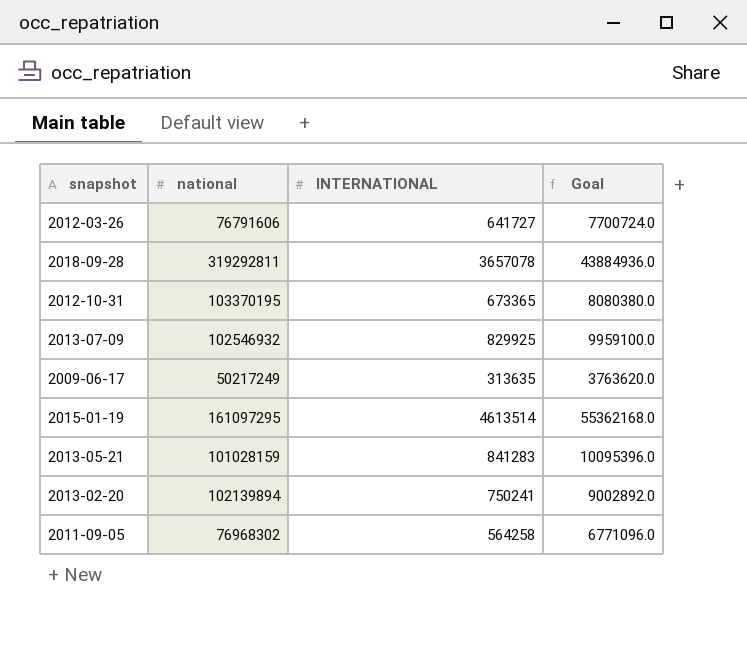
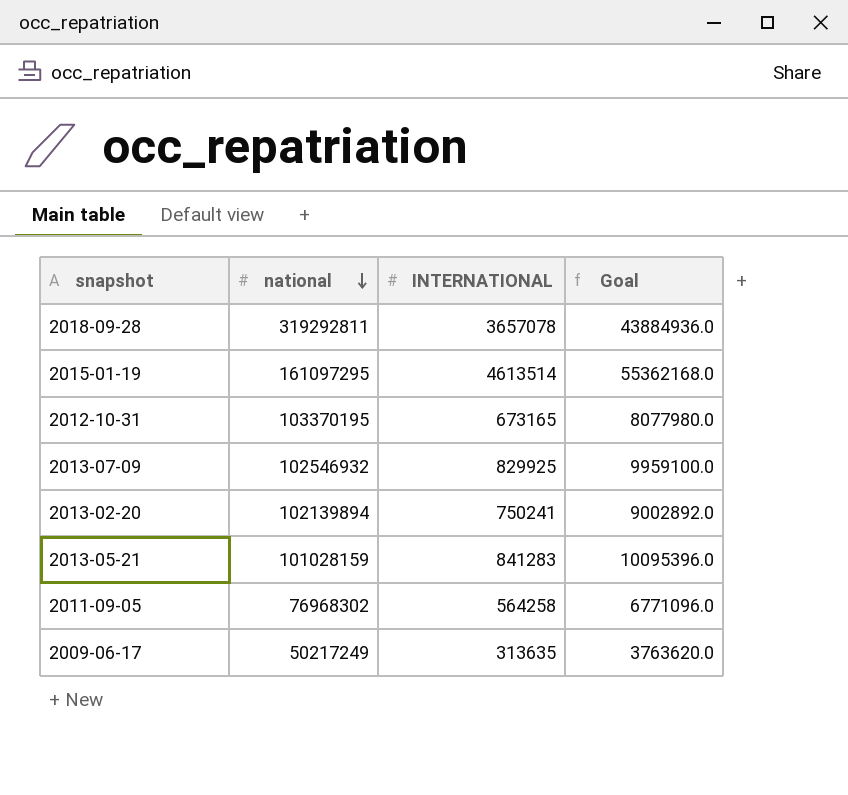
row order: none -> national descending
row 2012-03-26: 76791606 | 641727 | 7700724.0 -> none
2012-10-31 | INTERNATIONAL: 673365 -> 673165
2012-10-31 | Goal: 8080380.0 -> 8077980.0

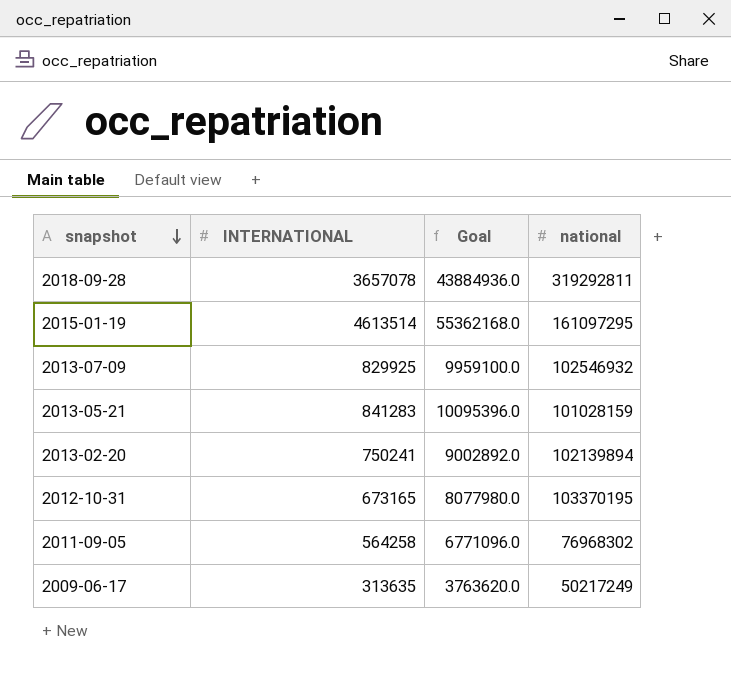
row order: national descending -> snapshot descending
column national | position: 2 -> 4

